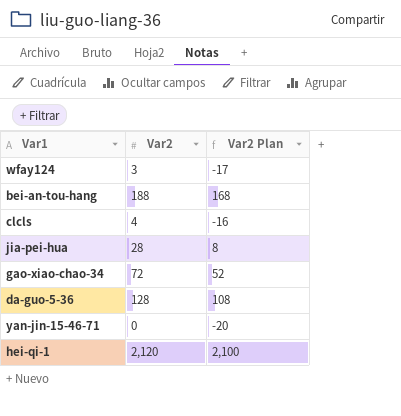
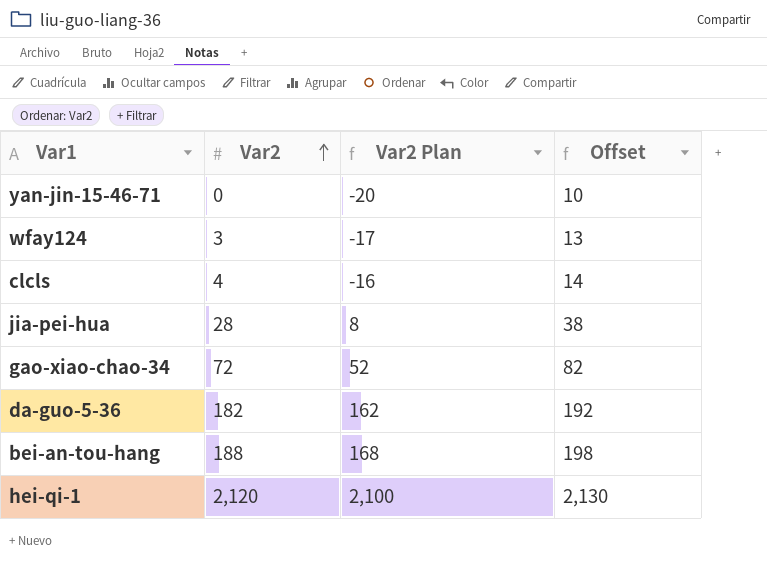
row order: none -> Var2 ascending
column Offset | formula: none -> [Var2] + 10
da-guo-5-36 | Var2: 128 -> 182
da-guo-5-36 | Var2 Plan: 108 -> 162

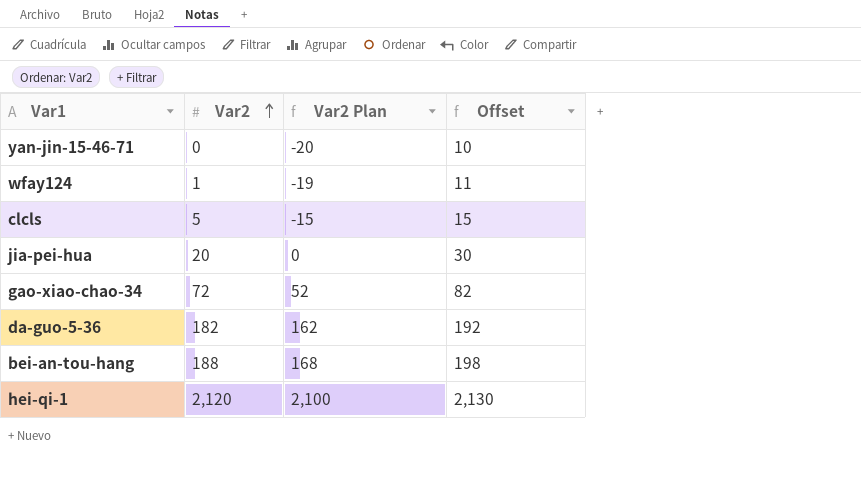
wfay124 | Var2: 3 -> 1
wfay124 | Var2 Plan: -17 -> -19
wfay124 | Offset: 13 -> 11
clcls | Var2: 4 -> 5
clcls | Var2 Plan: -16 -> -15
clcls | Offset: 14 -> 15
jia-pei-hua | Var2: 28 -> 20
jia-pei-hua | Var2 Plan: 8 -> 0
jia-pei-hua | Offset: 38 -> 30

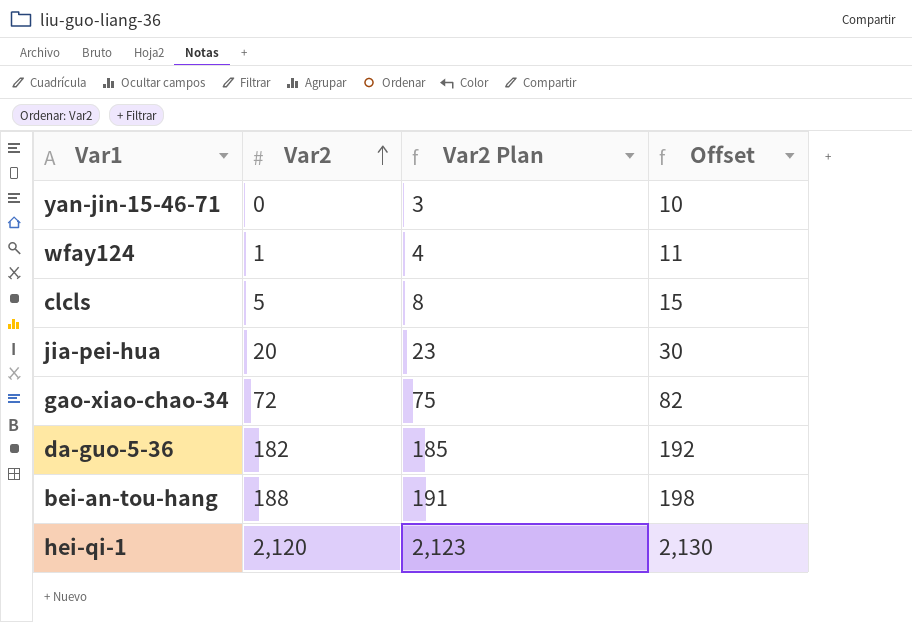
column Var2 Plan | formula: [Var2] - 20 -> [Var2] + 3

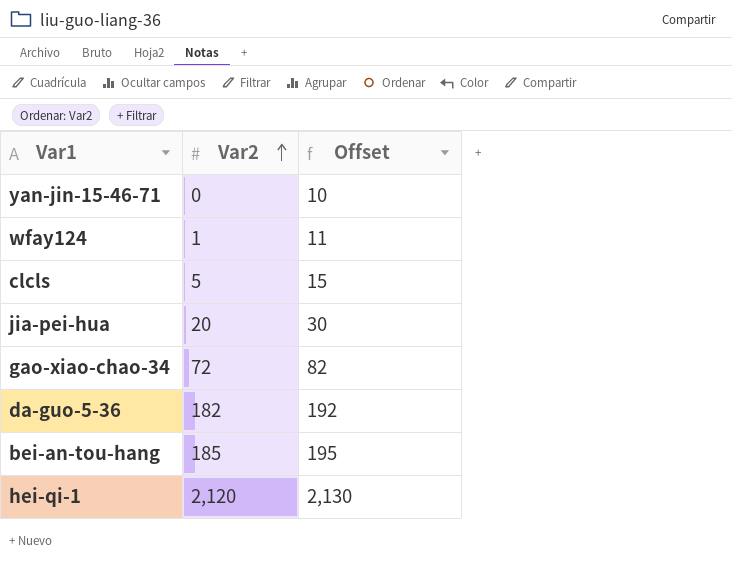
column Var2 Plan | formula: [Var2] + 3 -> none
bei-an-tou-hang | Var2: 188 -> 185
bei-an-tou-hang | Offset: 198 -> 195

